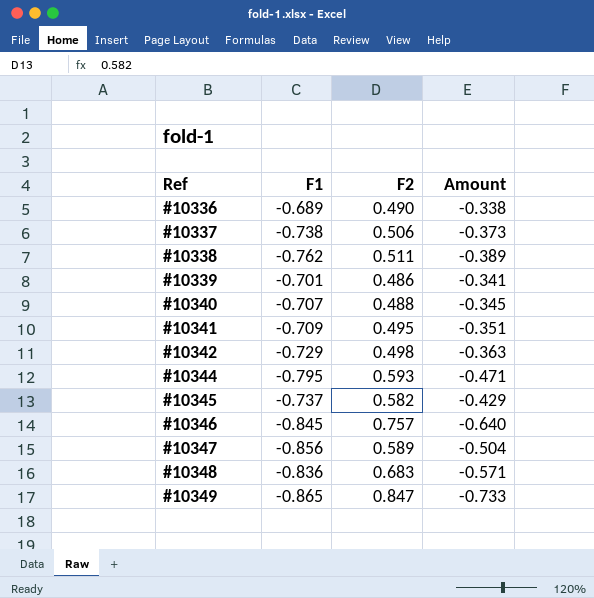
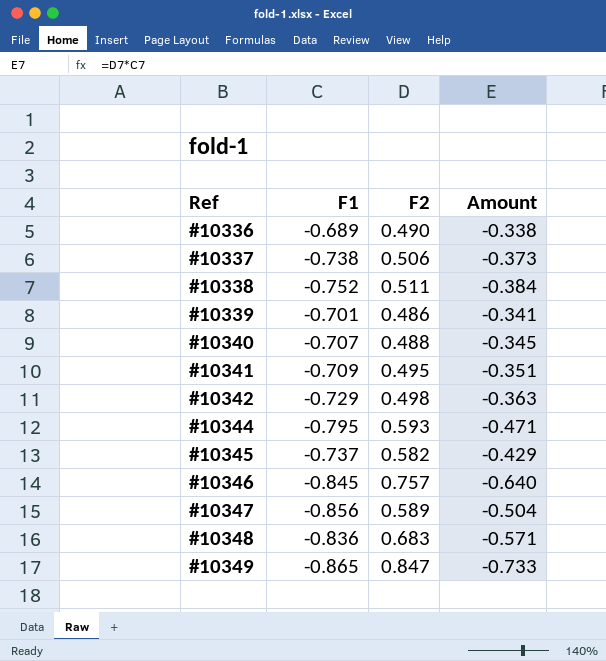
#10338 | F1: -0.762 -> -0.752
#10338 | Amount: -0.389 -> -0.384

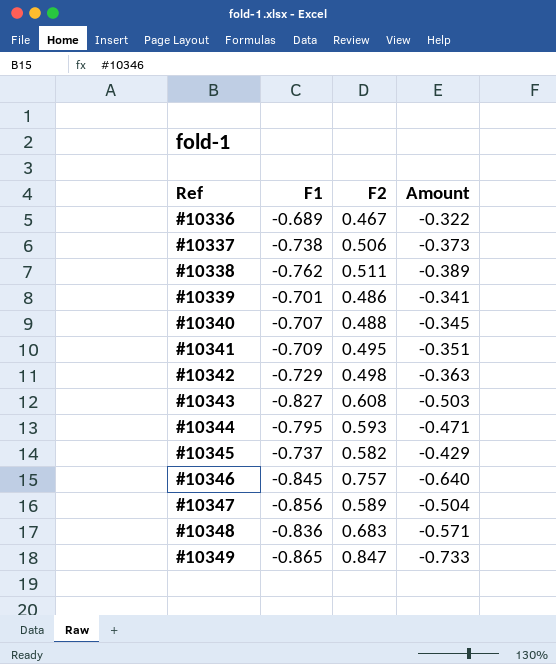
#10336 | F2: 0.490 -> 0.467
#10336 | Amount: -0.338 -> -0.322
#10338 | F1: -0.752 -> -0.762
#10338 | Amount: -0.384 -> -0.389
row #10343: none -> -0.827 | 0.608 | -0.503

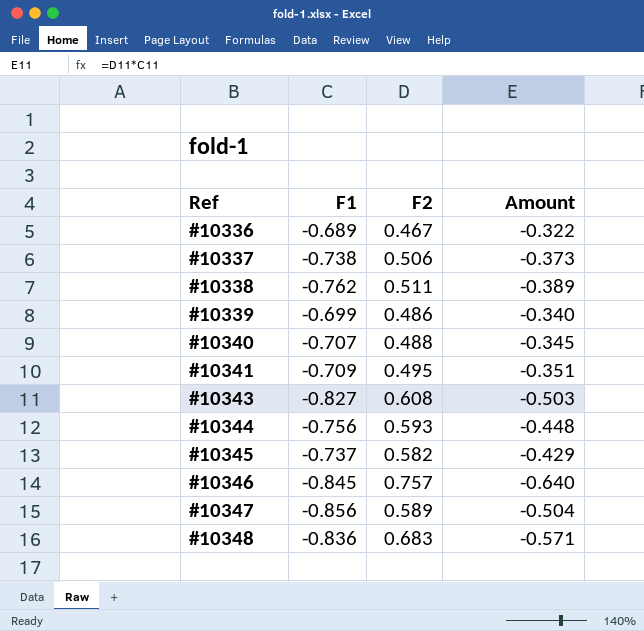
row #10342: -0.729 | 0.498 | -0.363 -> none
row #10349: -0.865 | 0.847 | -0.733 -> none
#10339 | F1: -0.701 -> -0.699
#10339 | Amount: -0.341 -> -0.340
#10344 | F1: -0.795 -> -0.756
#10344 | Amount: -0.471 -> -0.448

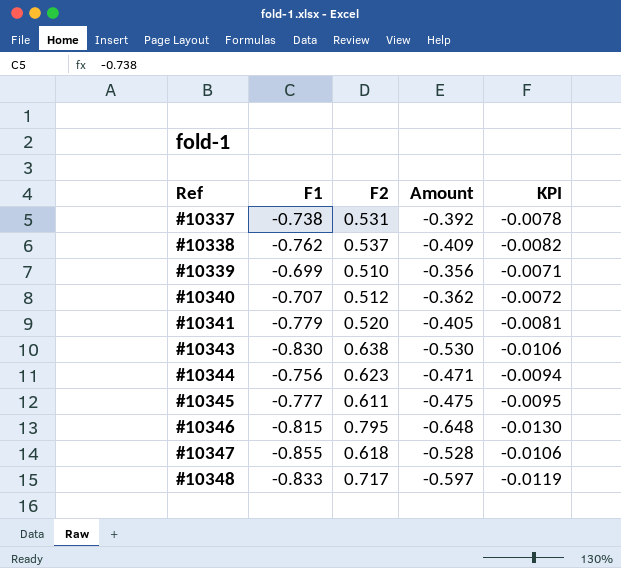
column KPI | formula: none -> [Amount] * 0.02
row #10336: -0.689 | 0.467 | -0.322 -> none
#10337 | F2: 0.506 -> 0.531
#10337 | Amount: -0.373 -> -0.392
#10338 | F2: 0.511 -> 0.537
#10338 | Amount: -0.389 -> -0.409
#10339 | F2: 0.486 -> 0.510
#10339 | Amount: -0.340 -> -0.356
#10340 | F2: 0.488 -> 0.512
#10340 | Amount: -0.345 -> -0.362
#10341 | F1: -0.709 -> -0.779
#10341 | F2: 0.495 -> 0.520
#10341 | Amount: -0.351 -> -0.405
#10343 | F1: -0.827 -> -0.830
#10343 | F2: 0.608 -> 0.638
#10343 | Amount: -0.503 -> -0.530
#10344 | F2: 0.593 -> 0.623
#10344 | Amount: -0.448 -> -0.471
#10345 | F1: -0.737 -> -0.777
#10345 | F2: 0.582 -> 0.611
#10345 | Amount: -0.429 -> -0.475
#10346 | F1: -0.845 -> -0.815
#10346 | F2: 0.757 -> 0.795
#10346 | Amount: -0.640 -> -0.648
#10347 | F1: -0.856 -> -0.855
#10347 | F2: 0.589 -> 0.618
#10347 | Amount: -0.504 -> -0.528
#10348 | F1: -0.836 -> -0.833
#10348 | F2: 0.683 -> 0.717
#10348 | Amount: -0.571 -> -0.597

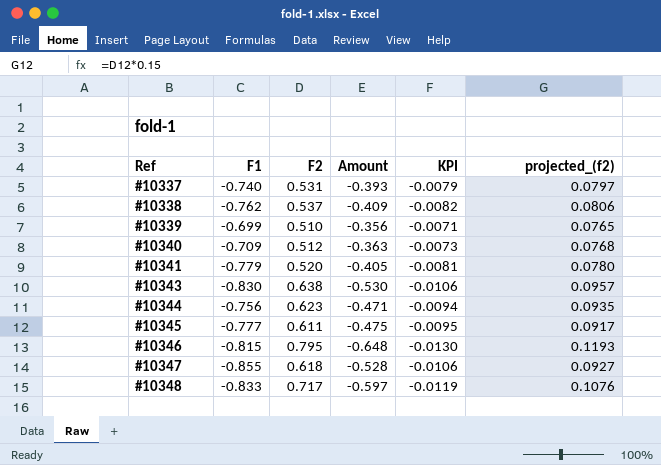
column projected_(f2) | formula: none -> [F2] * 0.15
#10337 | F1: -0.738 -> -0.740
#10337 | Amount: -0.392 -> -0.393
#10337 | KPI: -0.0078 -> -0.0079
#10340 | F1: -0.707 -> -0.709
#10340 | Amount: -0.362 -> -0.363
#10340 | KPI: -0.0072 -> -0.0073

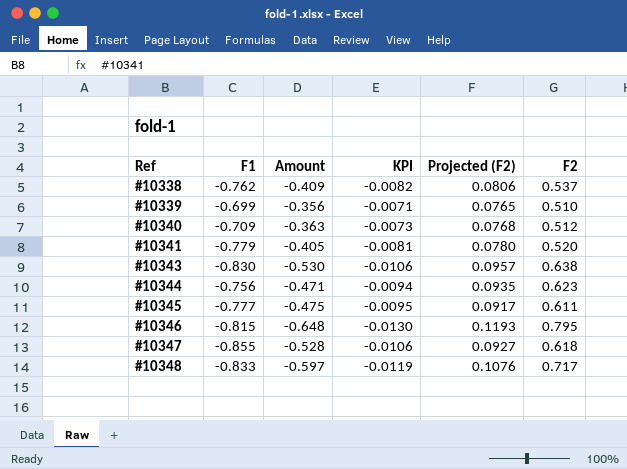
column name: projected_(f2) -> Projected (F2)
column F2 | position: 3 -> 6
row #10337: -0.740 | 0.531 | -0.393 | -0.0079 | 0.0797 -> none

